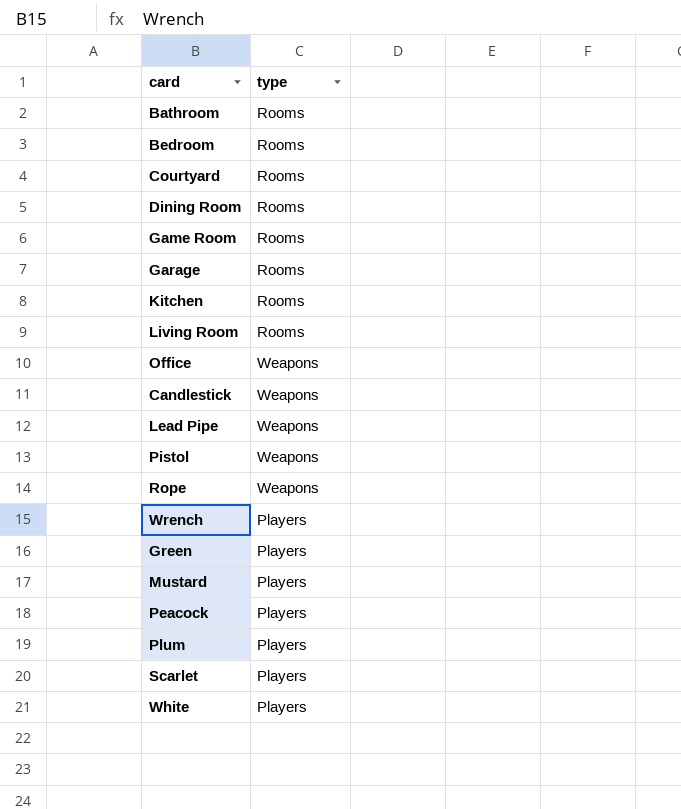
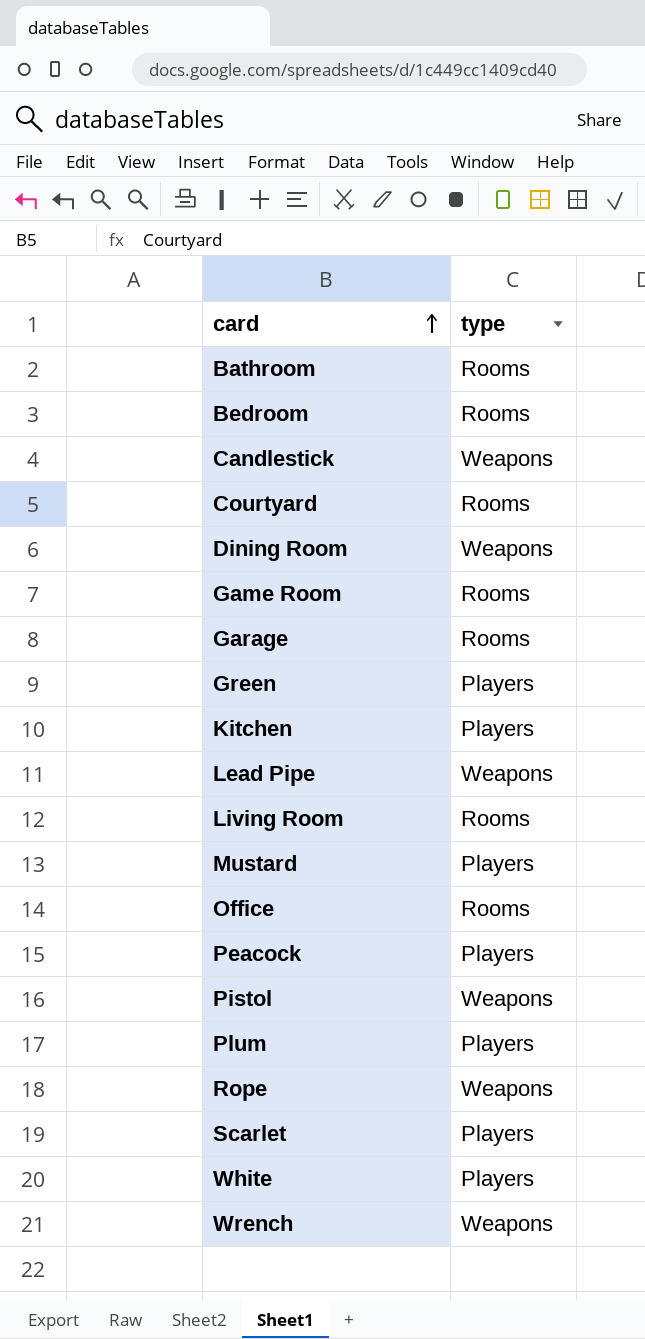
row order: none -> card ascending
Dining Room | type: Rooms -> Weapons
Kitchen | type: Rooms -> Players
Office | type: Weapons -> Rooms
Wrench | type: Players -> Weapons

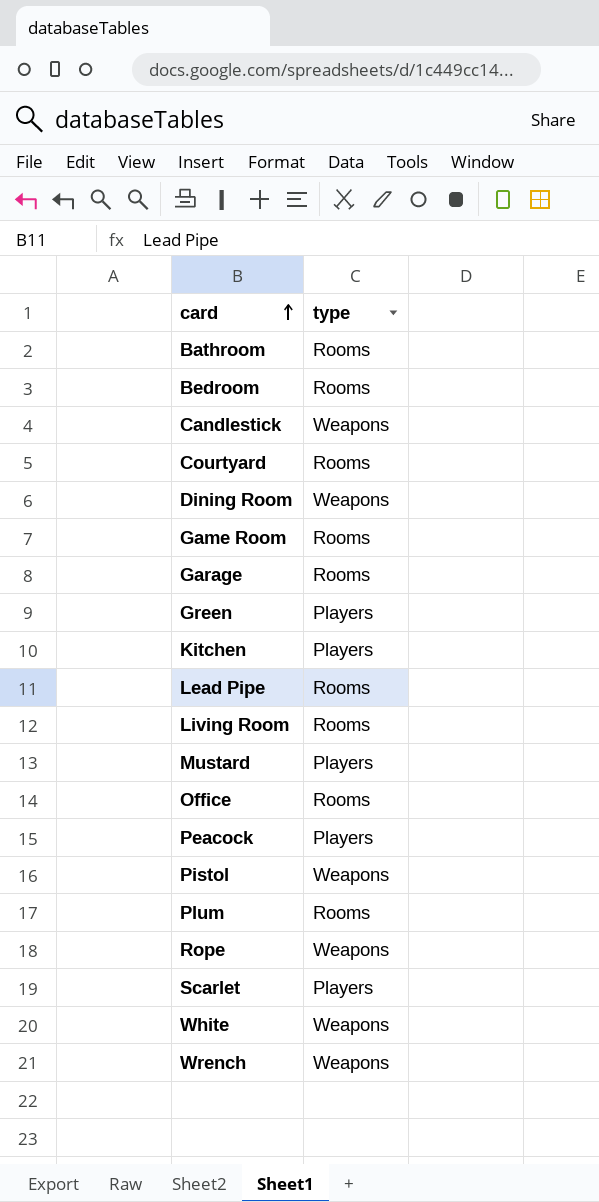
Lead Pipe | type: Weapons -> Rooms
Plum | type: Players -> Rooms
White | type: Players -> Weapons

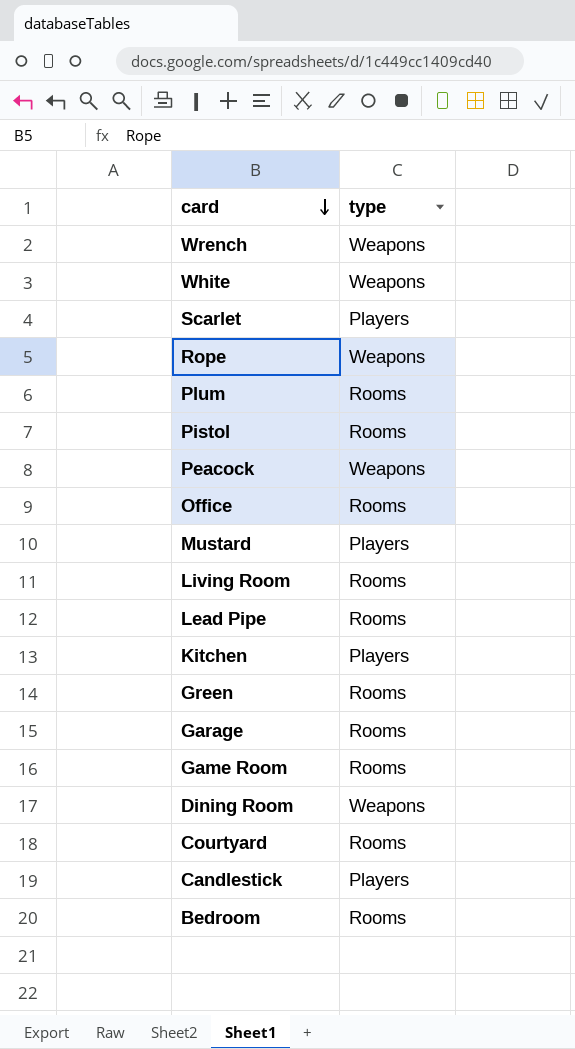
row order: card ascending -> card descending
row Bathroom: Rooms -> none
Pistol | type: Weapons -> Rooms
Peacock | type: Players -> Weapons
Green | type: Players -> Rooms
Candlestick | type: Weapons -> Players

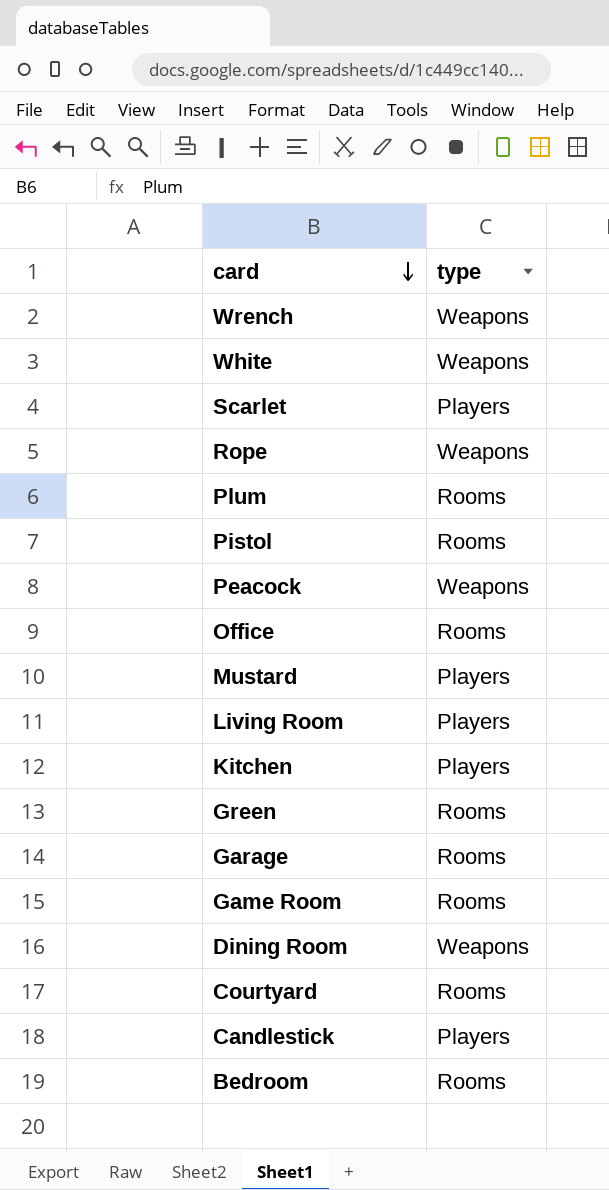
row Lead Pipe: Rooms -> none
Living Room | type: Rooms -> Players

